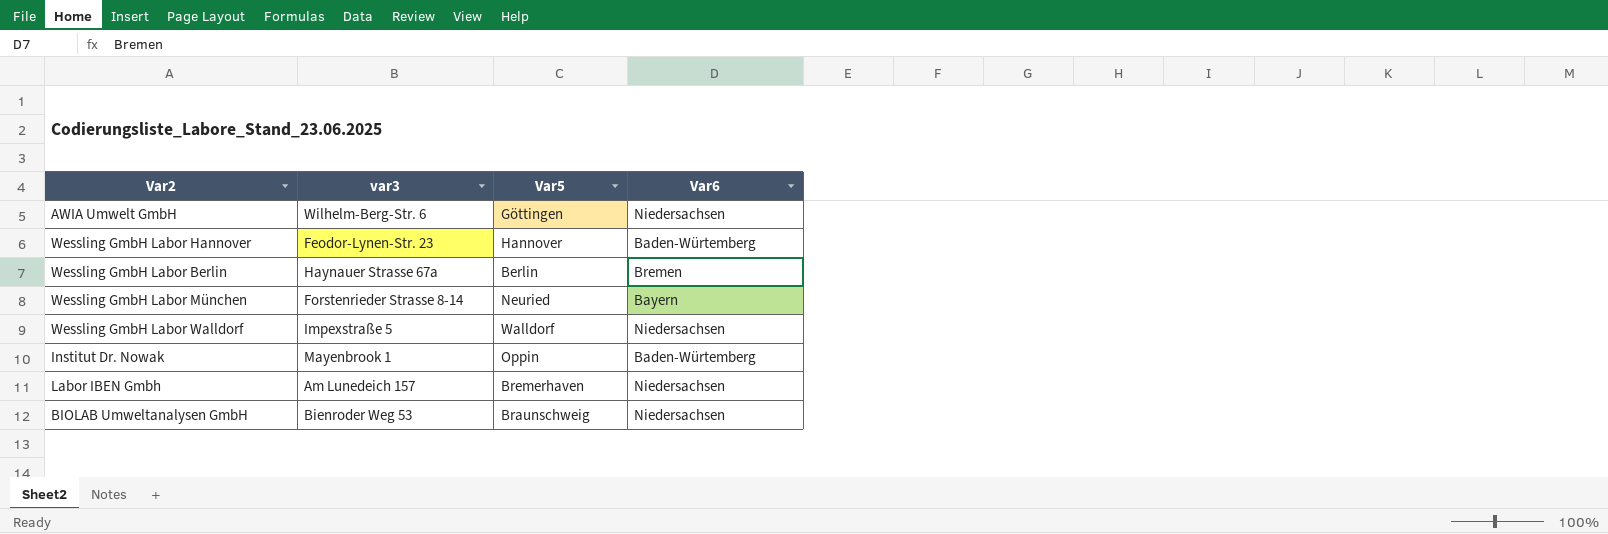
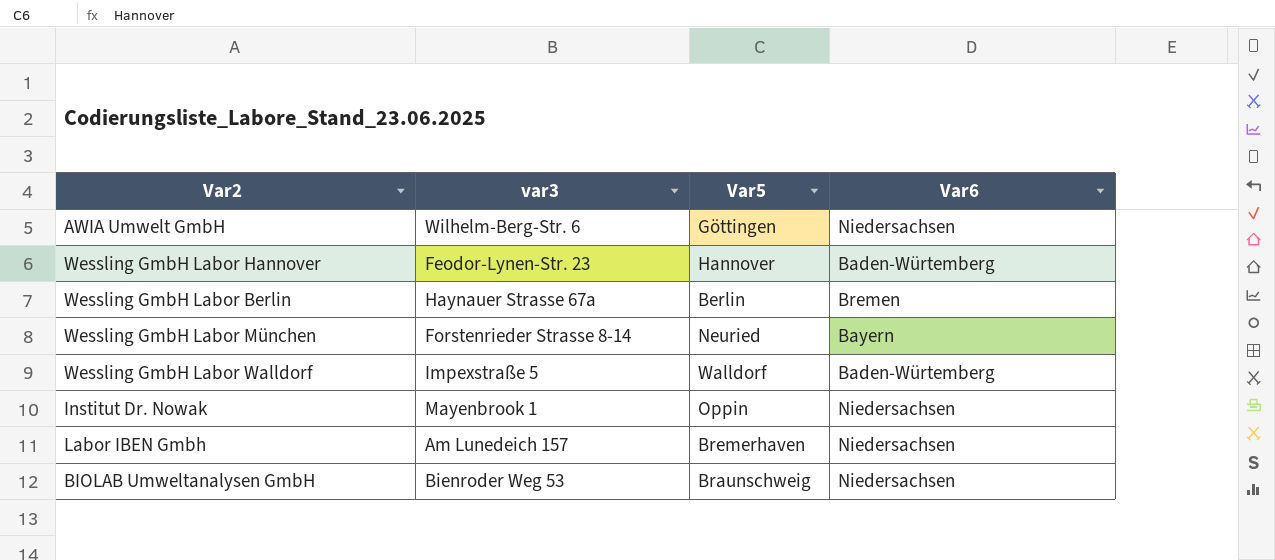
Wessling GmbH Labor Walldorf | Var6: Niedersachsen -> Baden-Würtemberg
Institut Dr. Nowak | Var6: Baden-Würtemberg -> Niedersachsen

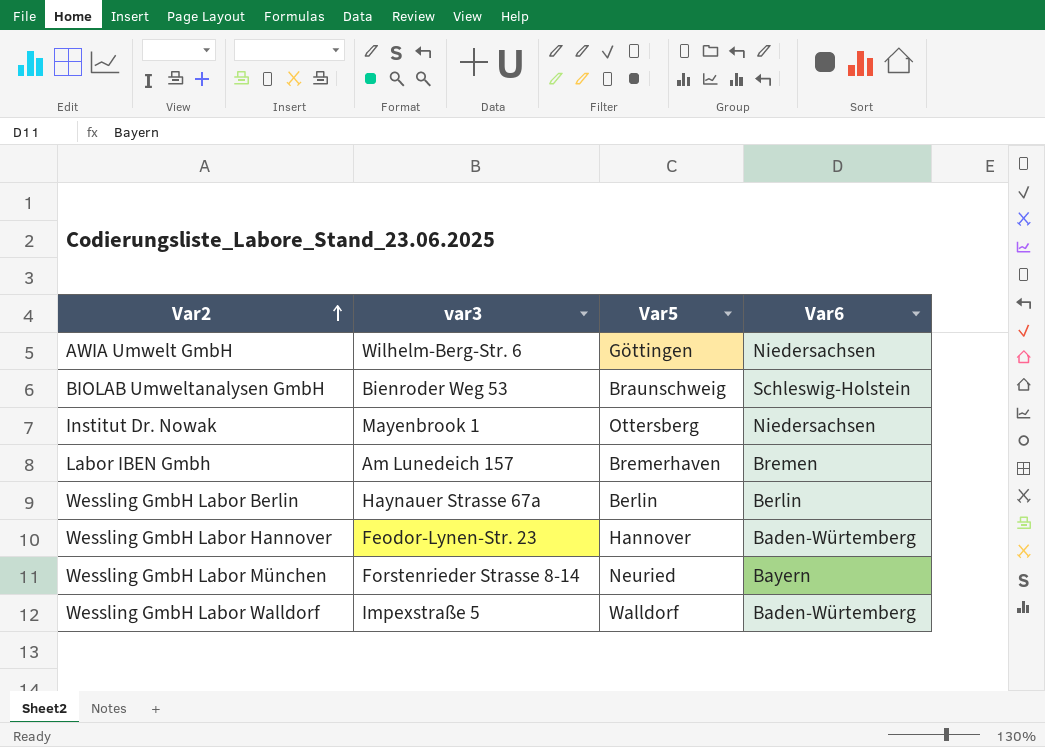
row order: none -> Var2 ascending
BIOLAB Umweltanalysen GmbH | Var6: Niedersachsen -> Schleswig-Holstein
Institut Dr. Nowak | Var5: Oppin -> Ottersberg
Labor IBEN Gmbh | Var6: Niedersachsen -> Bremen
Wessling GmbH Labor Berlin | Var6: Bremen -> Berlin

